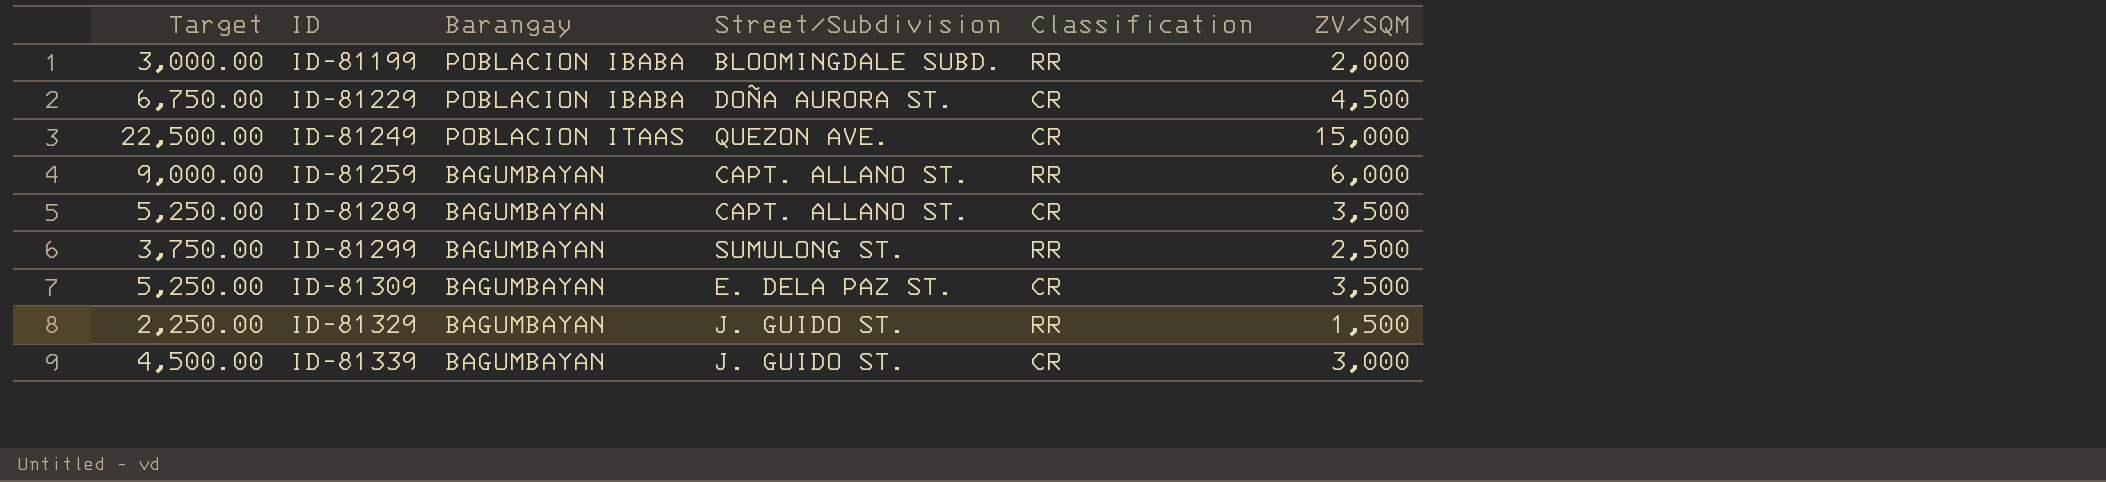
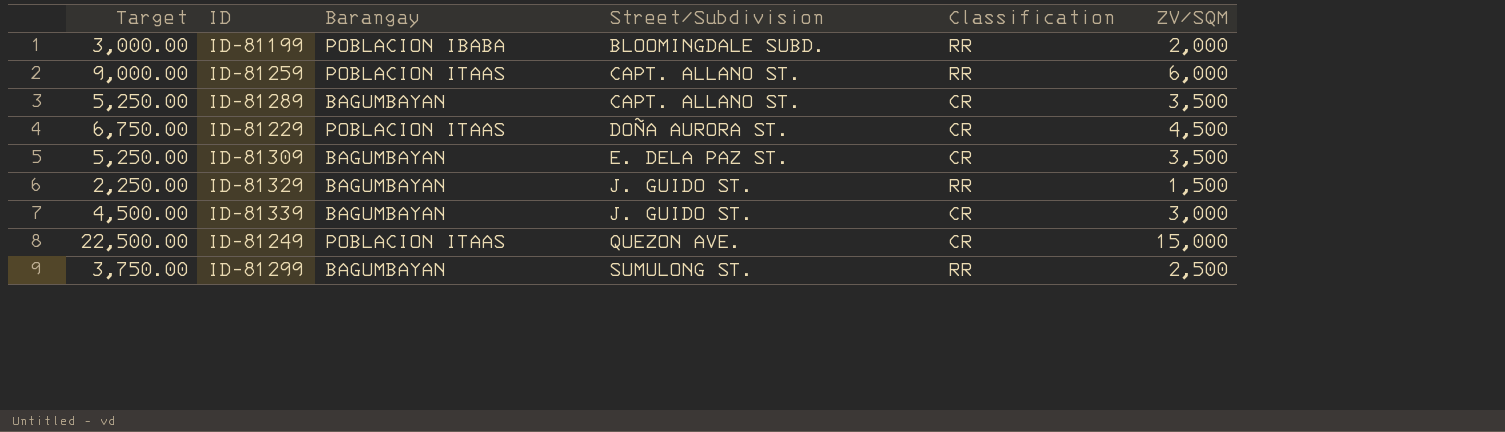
row order: ID ascending -> Street/Subdivision ascending
ID-81259 | Barangay: BAGUMBAYAN -> POBLACION ITAAS
ID-81229 | Barangay: POBLACION IBABA -> POBLACION ITAAS

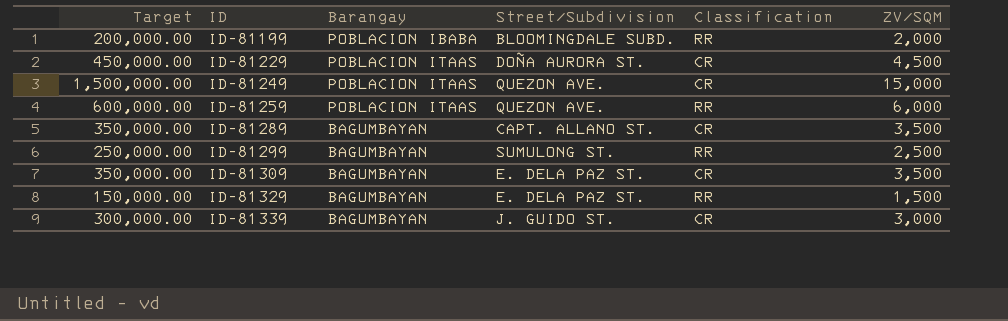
row order: Street/Subdivision ascending -> ID ascending
column Target | formula: [ZV/SQM] * 1.5 -> [ZV/SQM] * 100
ID-81259 | Street/Subdivision: CAPT. ALLANO ST. -> QUEZON AVE.
ID-81329 | Street/Subdivision: J. GUIDO ST. -> E. DELA PAZ ST.

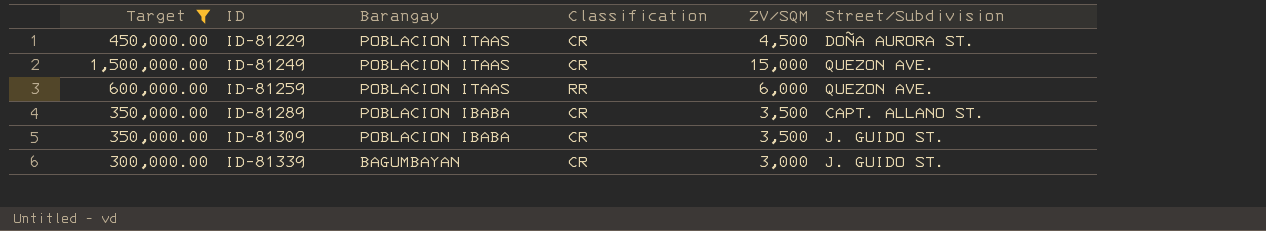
filter: none -> Target >= 300,000.00
column Street/Subdivision | position: 4 -> 6
ID-81289 | Barangay: BAGUMBAYAN -> POBLACION IBABA
ID-81309 | Barangay: BAGUMBAYAN -> POBLACION IBABA
ID-81309 | Street/Subdivision: E. DELA PAZ ST. -> J. GUIDO ST.

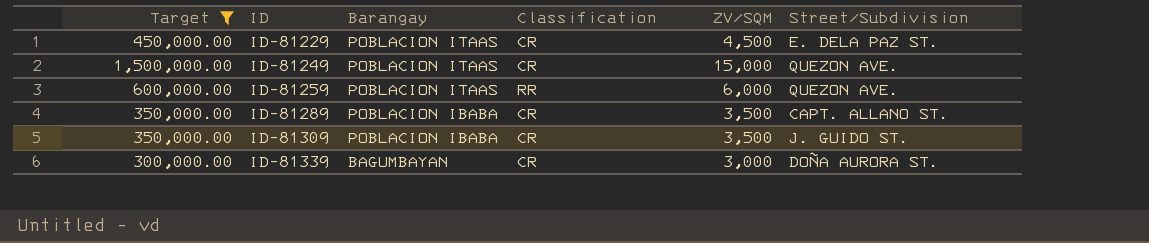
ID-81229 | Street/Subdivision: DOÑA AURORA ST. -> E. DELA PAZ ST.
ID-81339 | Street/Subdivision: J. GUIDO ST. -> DOÑA AURORA ST.

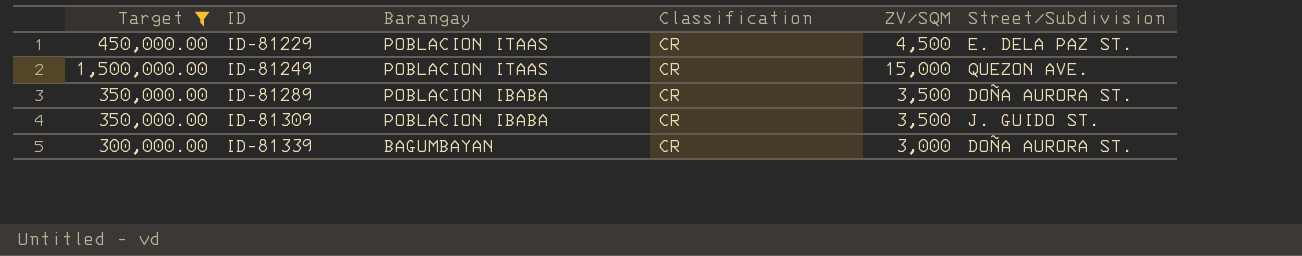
row ID-81259: 600,000.00 | POBLACION ITAAS | RR | 6,000 | QUEZON AVE. -> none
ID-81289 | Street/Subdivision: CAPT. ALLANO ST. -> DOÑA AURORA ST.

